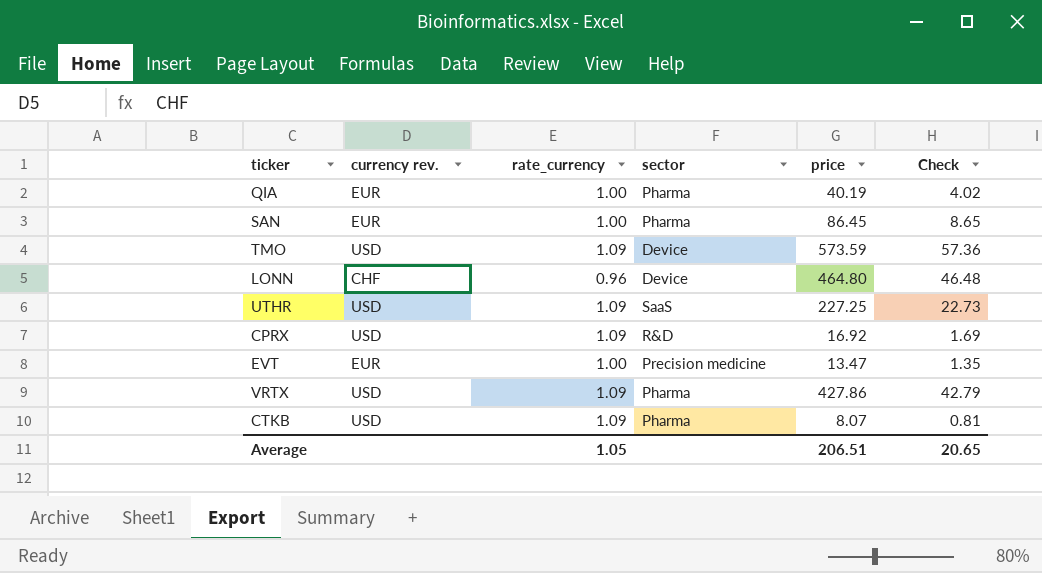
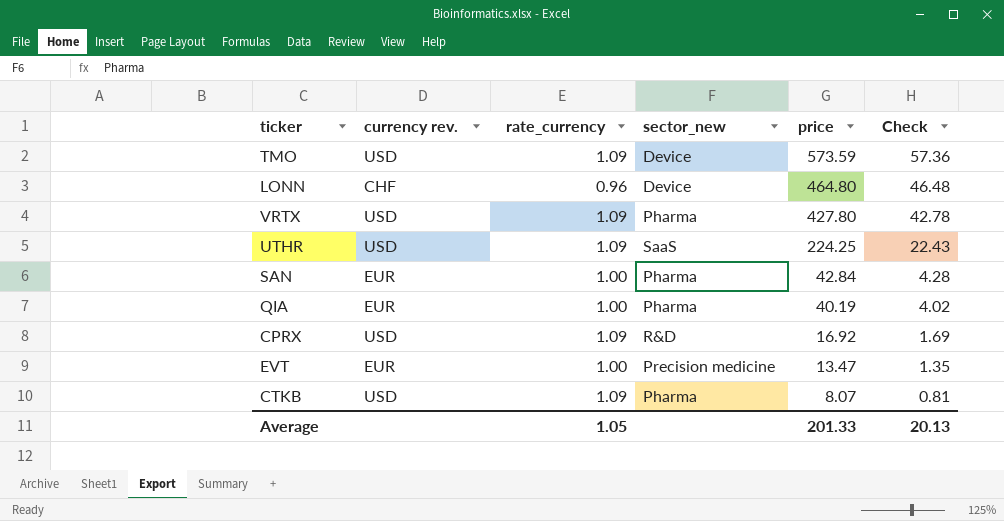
row order: none -> price descending
column name: sector -> sector_new
VRTX | price: 427.86 -> 427.80
VRTX | Check: 42.79 -> 42.78
UTHR | price: 227.25 -> 224.25
UTHR | Check: 22.73 -> 22.43
SAN | price: 86.45 -> 42.84
SAN | Check: 8.65 -> 4.28
Average | price: 206.51 -> 201.33
Average | Check: 20.65 -> 20.13

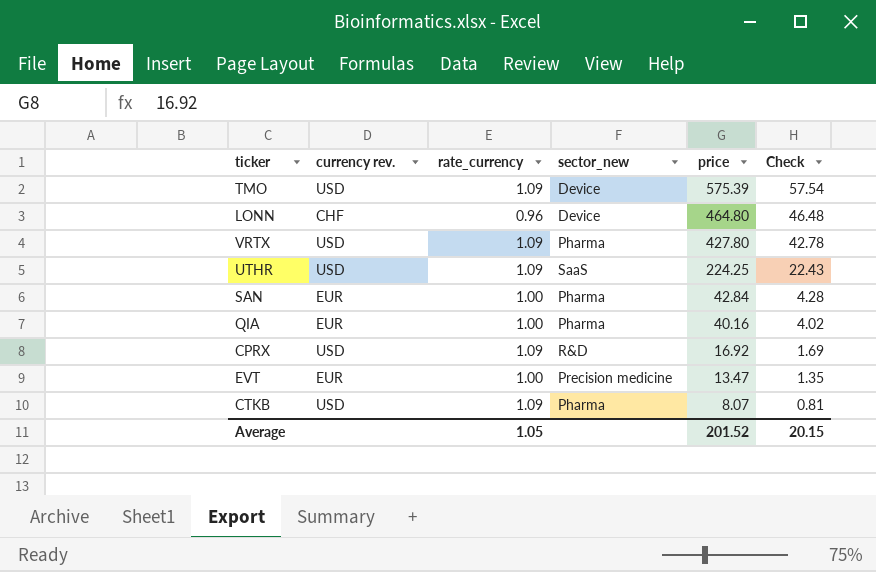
TMO | price: 573.59 -> 575.39
TMO | Check: 57.36 -> 57.54
QIA | price: 40.19 -> 40.16
Average | price: 201.33 -> 201.52
Average | Check: 20.13 -> 20.15

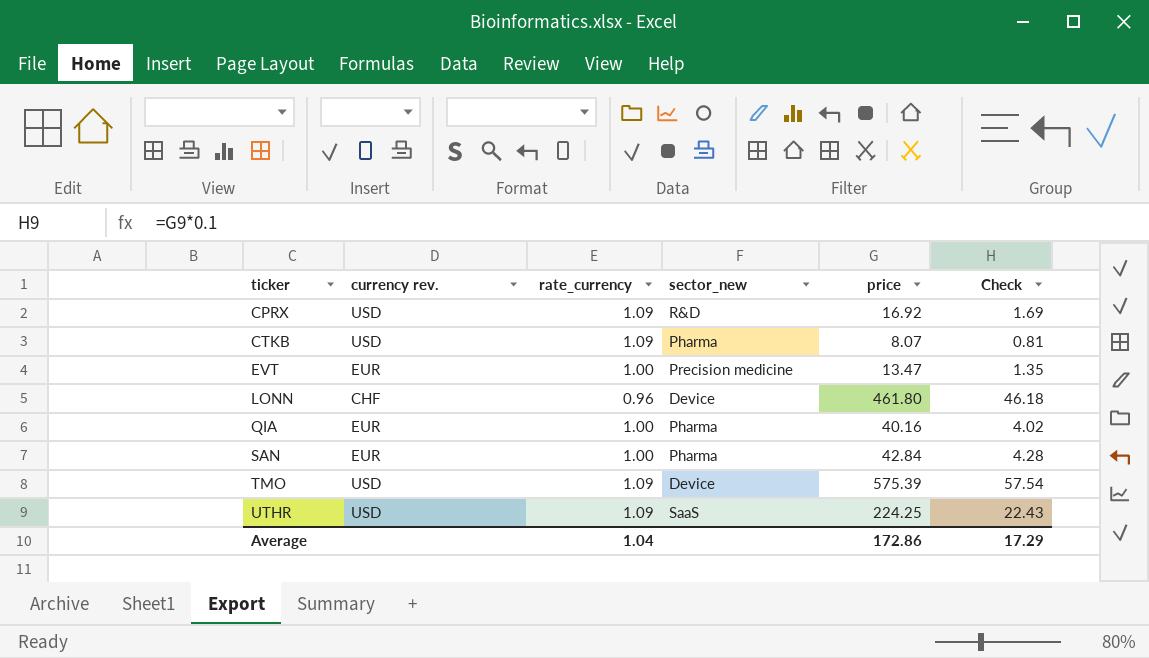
row order: price descending -> ticker ascending
row VRTX: USD | 1.09 | Pharma | 427.80 | 42.78 -> none
LONN | price: 464.80 -> 461.80
LONN | Check: 46.48 -> 46.18
Average | rate_currency: 1.05 -> 1.04
Average | price: 201.52 -> 172.86
Average | Check: 20.15 -> 17.29

